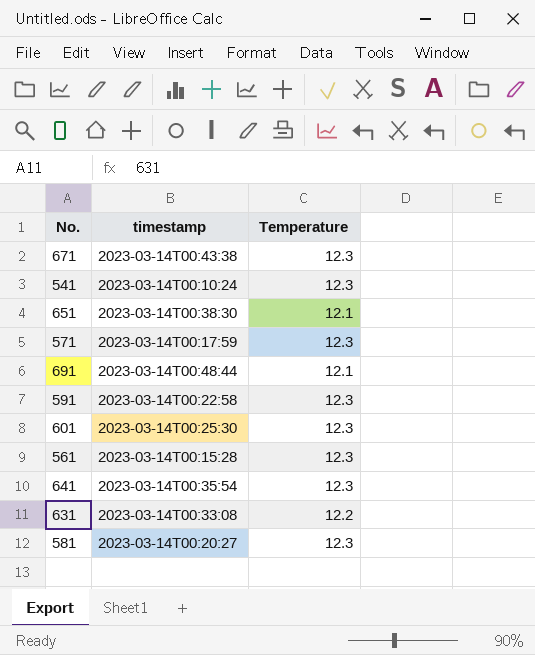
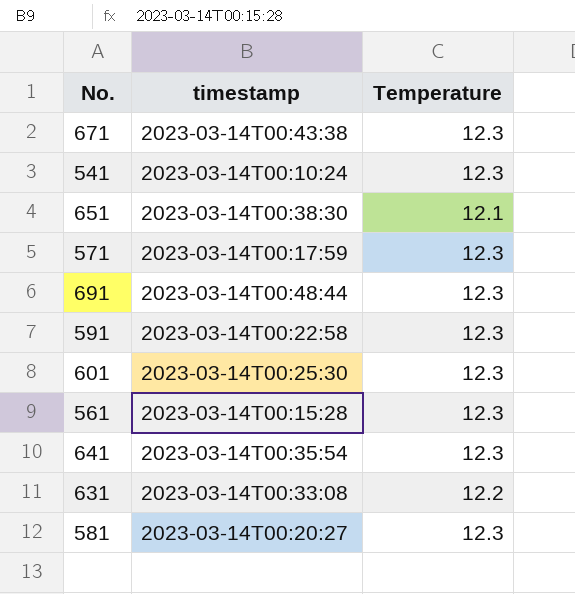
691 | Temperature: 12.1 -> 12.3

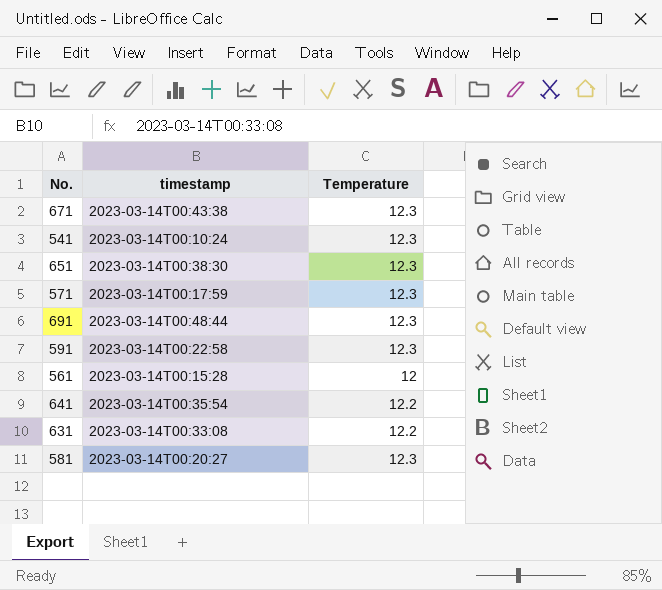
row 601: 2023-03-14T00:25:30 | 12.3 -> none
651 | Temperature: 12.1 -> 12.3
561 | Temperature: 12.3 -> 12
641 | Temperature: 12.3 -> 12.2

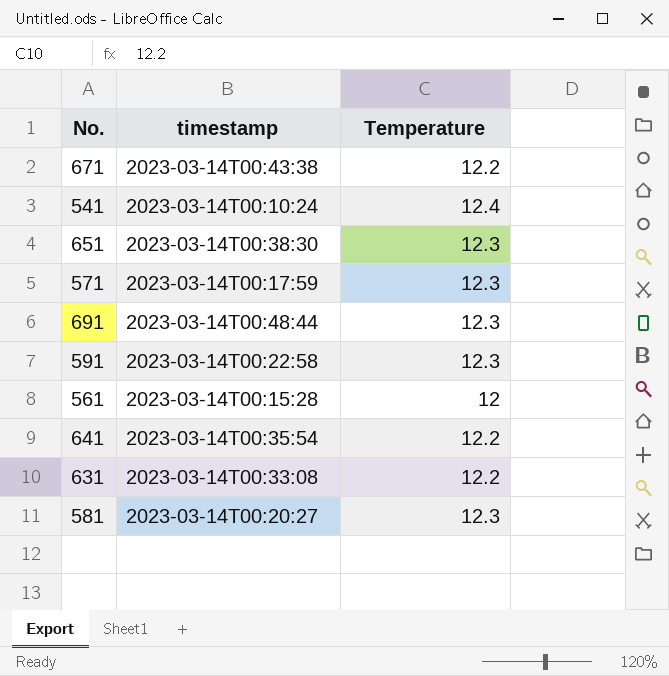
671 | Temperature: 12.3 -> 12.2
541 | Temperature: 12.3 -> 12.4

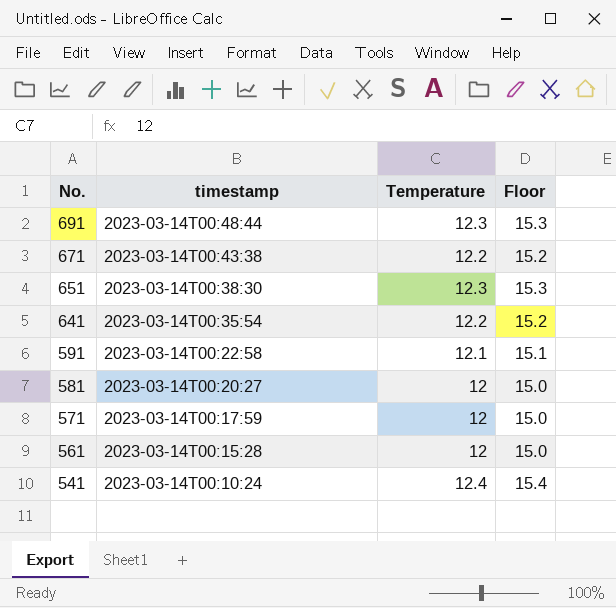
row order: none -> No. descending
column Floor | formula: none -> [Temperature] + 3
row 631: 2023-03-14T00:33:08 | 12.2 -> none
591 | Temperature: 12.3 -> 12.1
581 | Temperature: 12.3 -> 12
571 | Temperature: 12.3 -> 12

